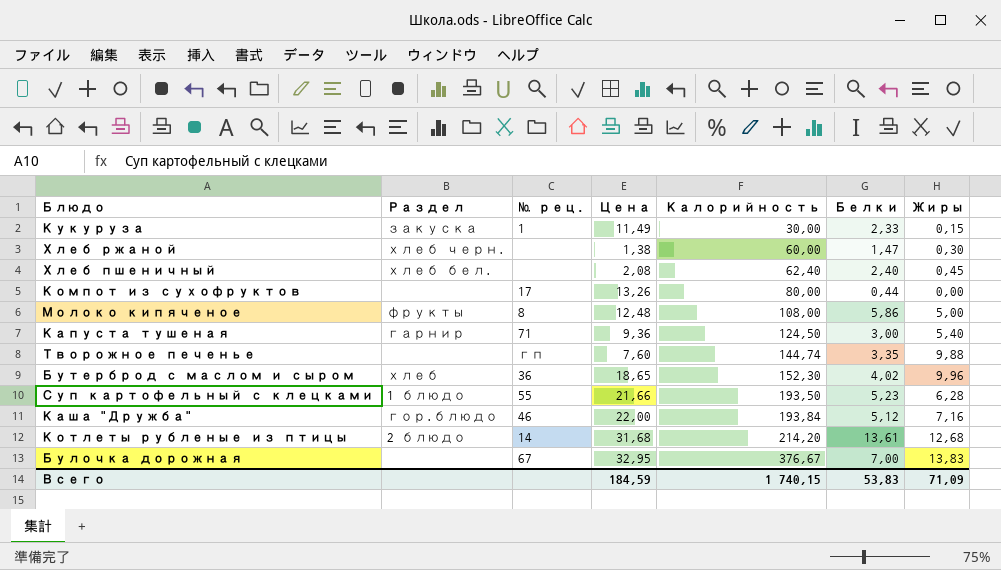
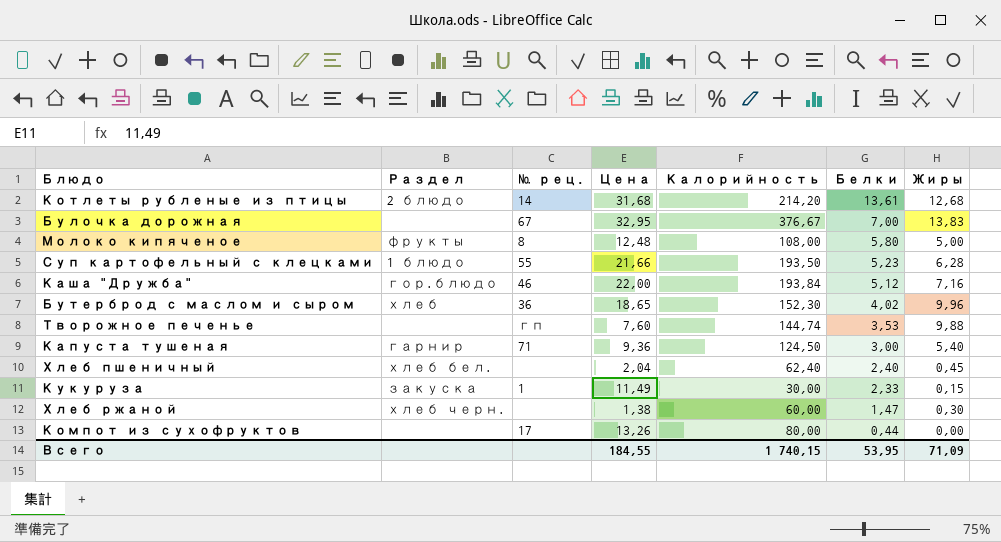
row order: Калорийность ascending -> Белки descending
Молоко кипяченое | Белки: 5,86 -> 5,80
Творожное печенье | Белки: 3,35 -> 3,53
Хлеб пшеничный | Цена: 2,08 -> 2,04
Всего | Цена: 184,59 -> 184,55
Всего | Белки: 53,83 -> 53,95

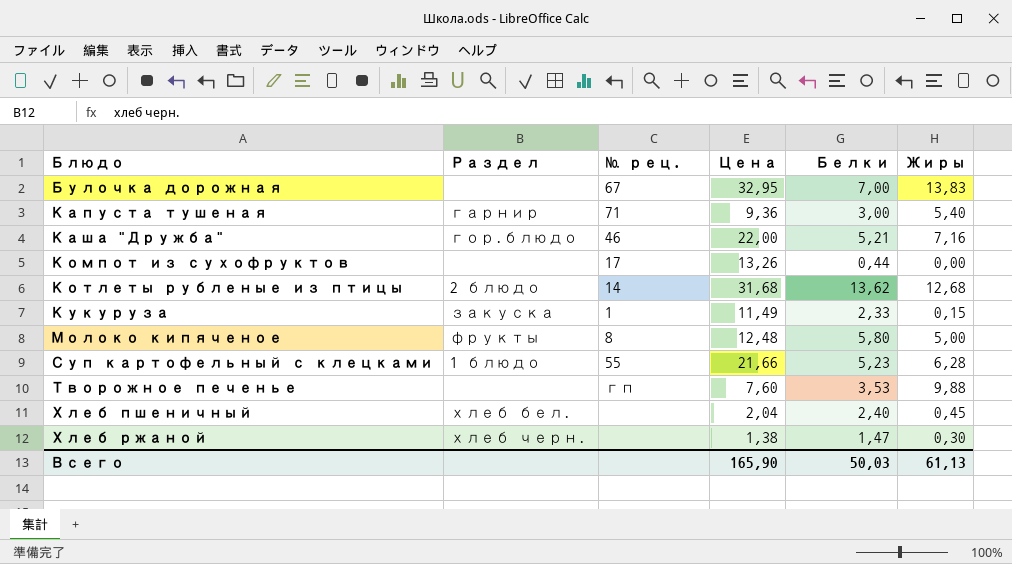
row order: Белки descending -> Блюдо ascending
column Калорийность | position: 5 -> none
row Бутерброд с маслом и сыром: хлеб | 36 | 18,65 | 152,30 | 4,02 | 9,96 -> none
Каша "Дружба" | Белки: 5,12 -> 5,21
Котлеты рубленые из птицы | Белки: 13,61 -> 13,62
Всего | Цена: 184,55 -> 165,90
Всего | Белки: 53,95 -> 50,03
Всего | Жиры: 71,09 -> 61,13

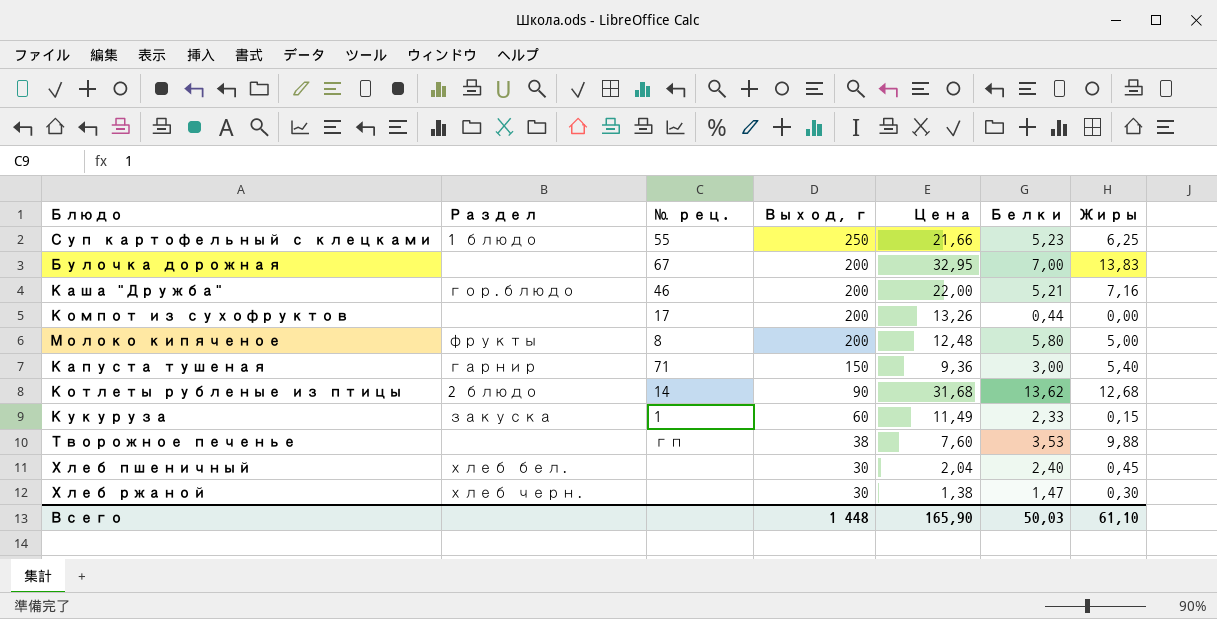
row order: Блюдо ascending -> Выход, г descending
column Выход, г | position: none -> 4
Суп картофельный с клецками | Жиры: 6,28 -> 6,25
Всего | Жиры: 61,13 -> 61,10

